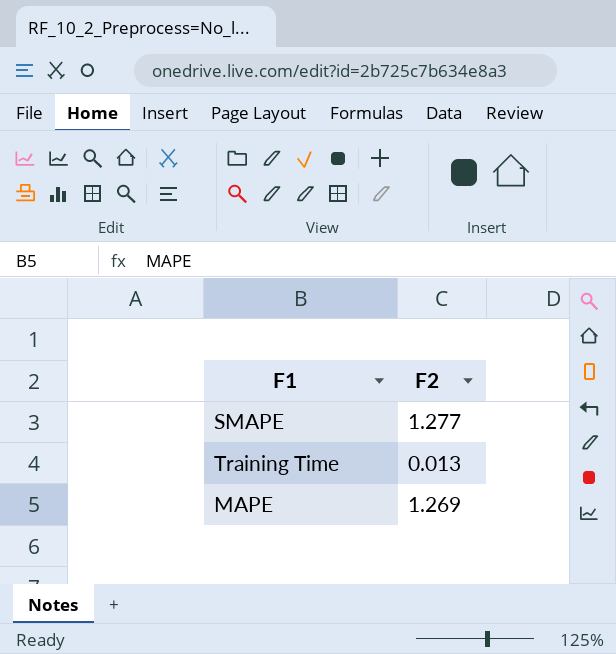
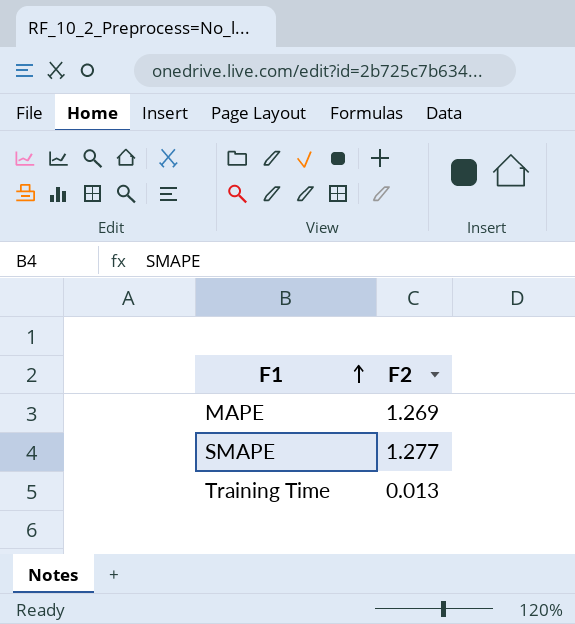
row order: none -> F1 ascending

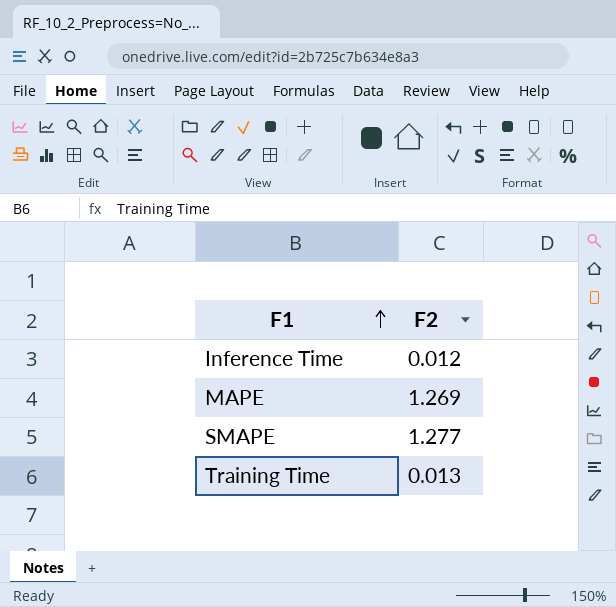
row Inference Time: none -> 0.012

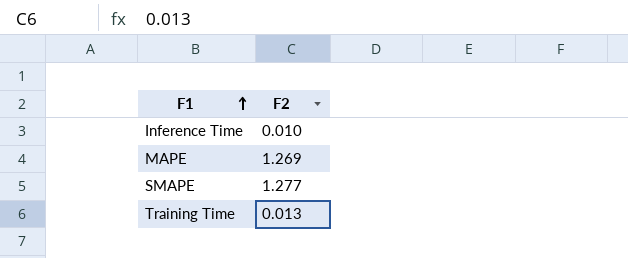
Inference Time | F2: 0.012 -> 0.010

